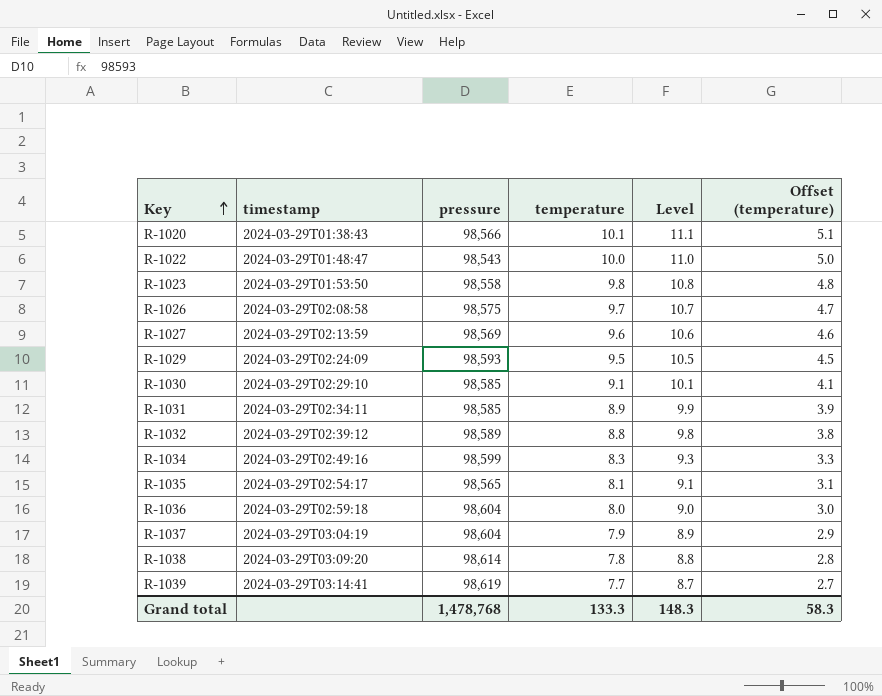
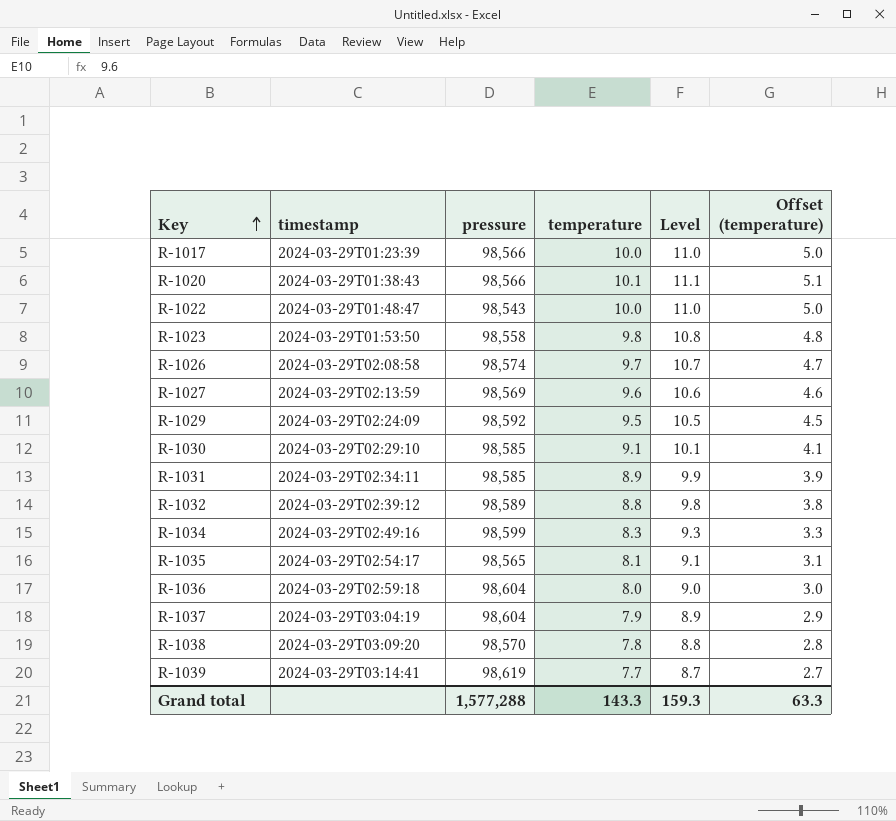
row R-1017: none -> 2024-03-29T01:23:39 | 98,566 | 10.0 | 11.0 | 5.0
R-1026 | pressure: 98,575 -> 98,574
R-1029 | pressure: 98,593 -> 98,592
R-1038 | pressure: 98,614 -> 98,570
Grand total | pressure: 1,478,768 -> 1,577,288
Grand total | temperature: 133.3 -> 143.3
Grand total | Level: 148.3 -> 159.3
Grand total | Offset (temperature): 58.3 -> 63.3

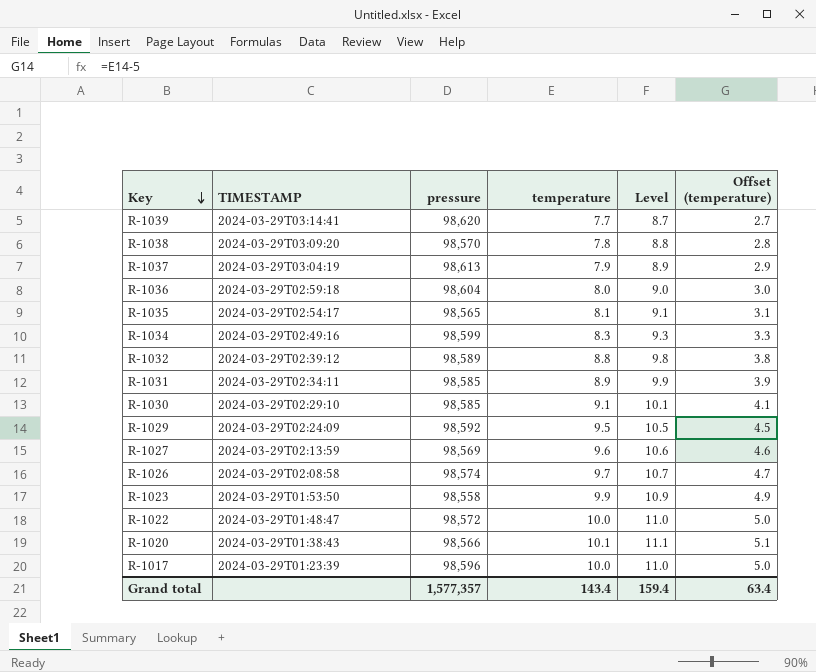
row order: Key ascending -> Key descending
column name: timestamp -> TIMESTAMP
R-1039 | pressure: 98,619 -> 98,620
R-1037 | pressure: 98,604 -> 98,613
R-1023 | temperature: 9.8 -> 9.9
R-1023 | Level: 10.8 -> 10.9
R-1023 | Offset (temperature): 4.8 -> 4.9
R-1022 | pressure: 98,543 -> 98,572
R-1017 | pressure: 98,566 -> 98,596
Grand total | pressure: 1,577,288 -> 1,577,357
Grand total | temperature: 143.3 -> 143.4
Grand total | Level: 159.3 -> 159.4
Grand total | Offset (temperature): 63.3 -> 63.4

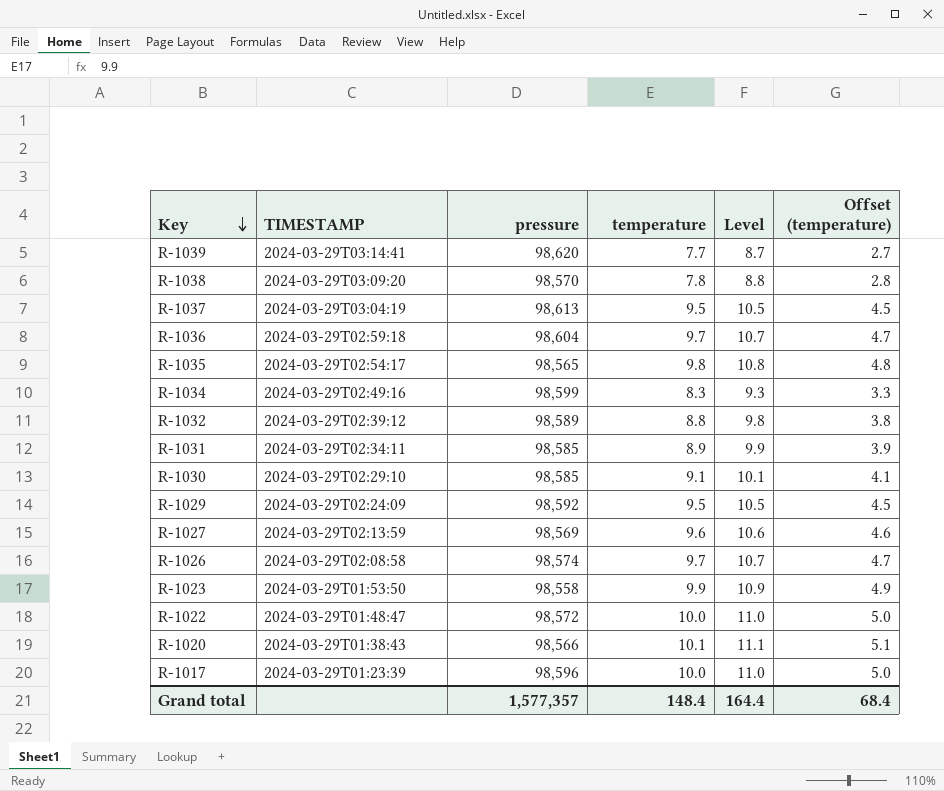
R-1037 | temperature: 7.9 -> 9.5
R-1037 | Level: 8.9 -> 10.5
R-1037 | Offset (temperature): 2.9 -> 4.5
R-1036 | temperature: 8.0 -> 9.7
R-1036 | Level: 9.0 -> 10.7
R-1036 | Offset (temperature): 3.0 -> 4.7
R-1035 | temperature: 8.1 -> 9.8
R-1035 | Level: 9.1 -> 10.8
R-1035 | Offset (temperature): 3.1 -> 4.8
Grand total | temperature: 143.4 -> 148.4
Grand total | Level: 159.4 -> 164.4
Grand total | Offset (temperature): 63.4 -> 68.4

